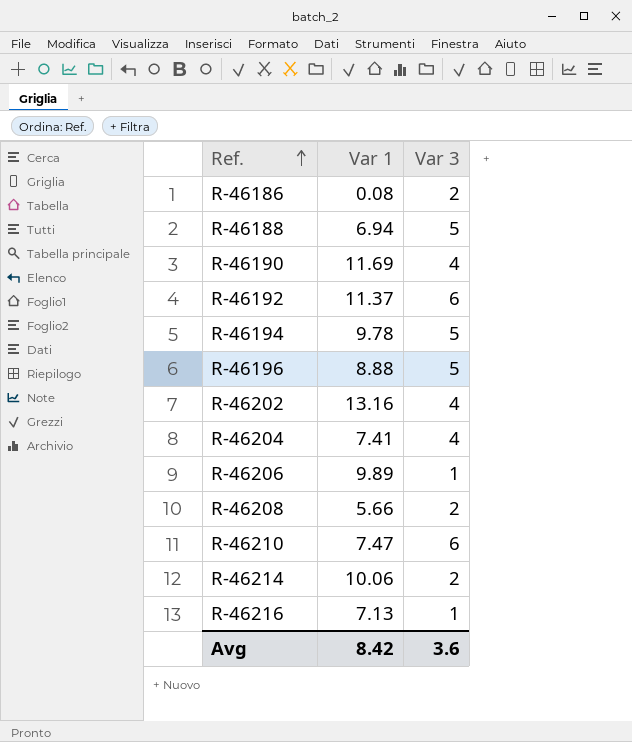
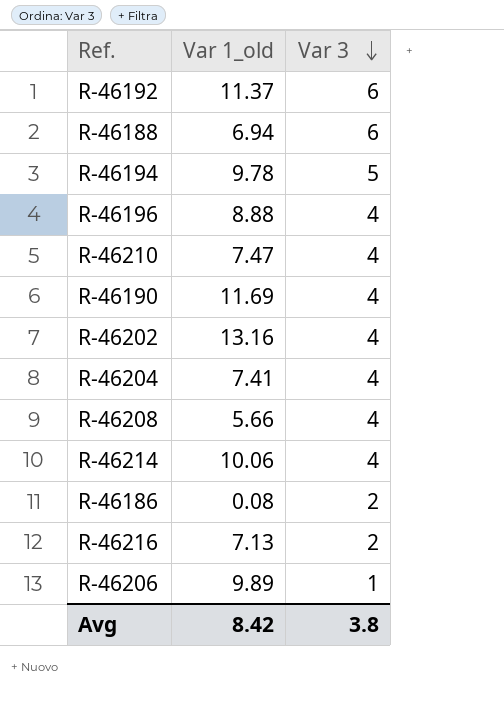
row order: Ref. ascending -> Var 3 descending
column name: Var 1 -> Var 1_old
R-46188 | Var 3: 5 -> 6
R-46196 | Var 3: 5 -> 4
R-46210 | Var 3: 6 -> 4
R-46208 | Var 3: 2 -> 4
R-46214 | Var 3: 2 -> 4
R-46216 | Var 3: 1 -> 2
Avg | Var 3: 3.6 -> 3.8

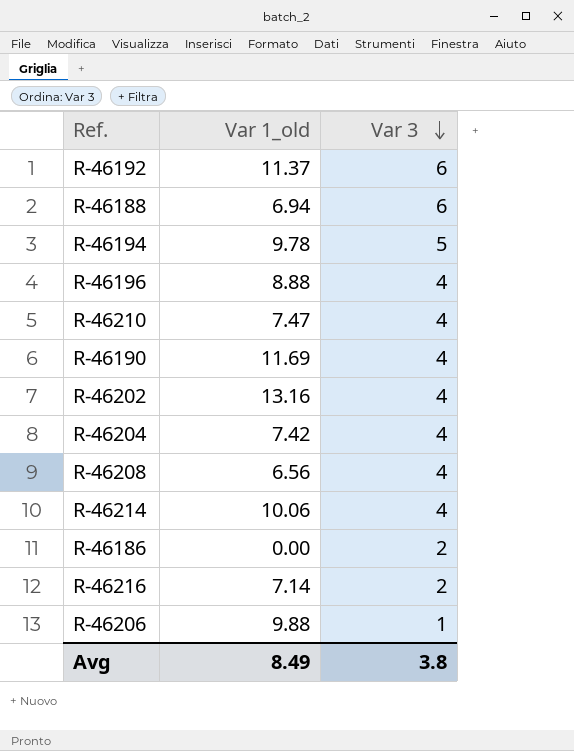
R-46204 | Var 1_old: 7.41 -> 7.42
R-46208 | Var 1_old: 5.66 -> 6.56
R-46186 | Var 1_old: 0.08 -> 0.00
R-46216 | Var 1_old: 7.13 -> 7.14
R-46206 | Var 1_old: 9.89 -> 9.88
Avg | Var 1_old: 8.42 -> 8.49

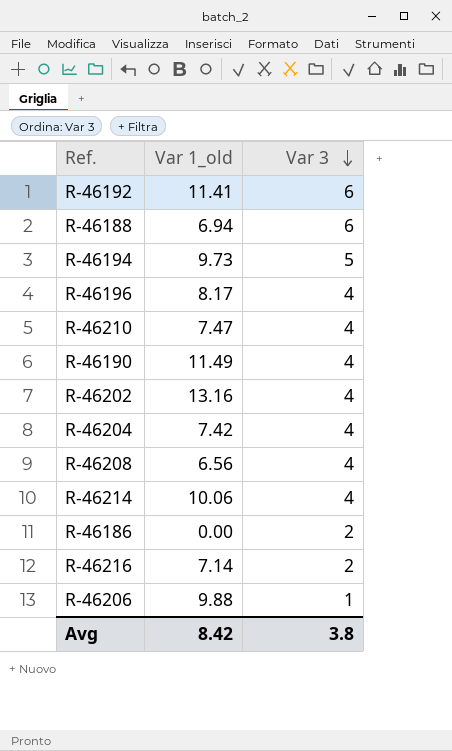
R-46192 | Var 1_old: 11.37 -> 11.41
R-46194 | Var 1_old: 9.78 -> 9.73
R-46196 | Var 1_old: 8.88 -> 8.17
R-46190 | Var 1_old: 11.69 -> 11.49
Avg | Var 1_old: 8.49 -> 8.42

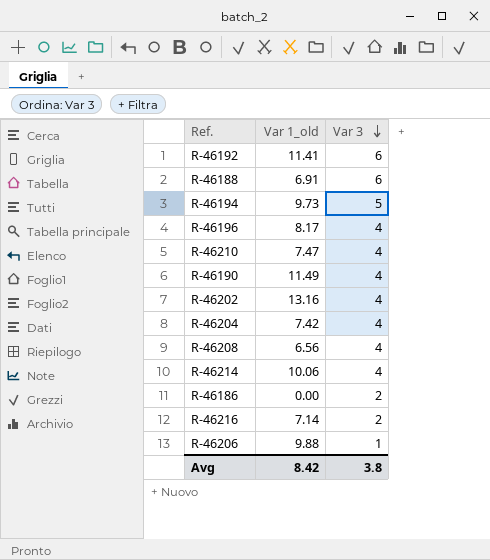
R-46188 | Var 1_old: 6.94 -> 6.91

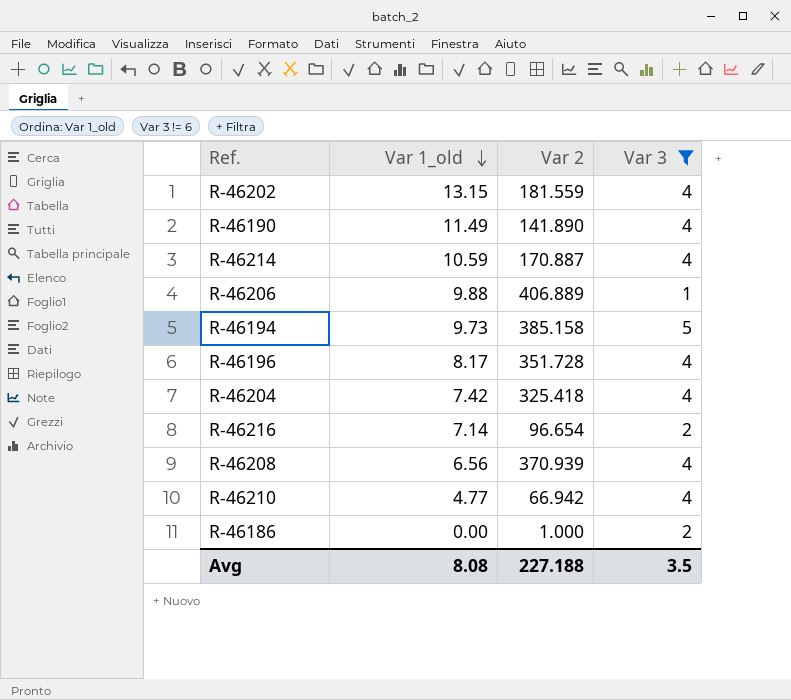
filter: none -> Var 3 != 6
row order: Var 3 descending -> Var 1_old descending
column Var 2 | position: none -> 3
R-46202 | Var 1_old: 13.16 -> 13.15
R-46214 | Var 1_old: 10.06 -> 10.59
R-46210 | Var 1_old: 7.47 -> 4.77
Avg | Var 1_old: 8.42 -> 8.08
Avg | Var 3: 3.8 -> 3.5

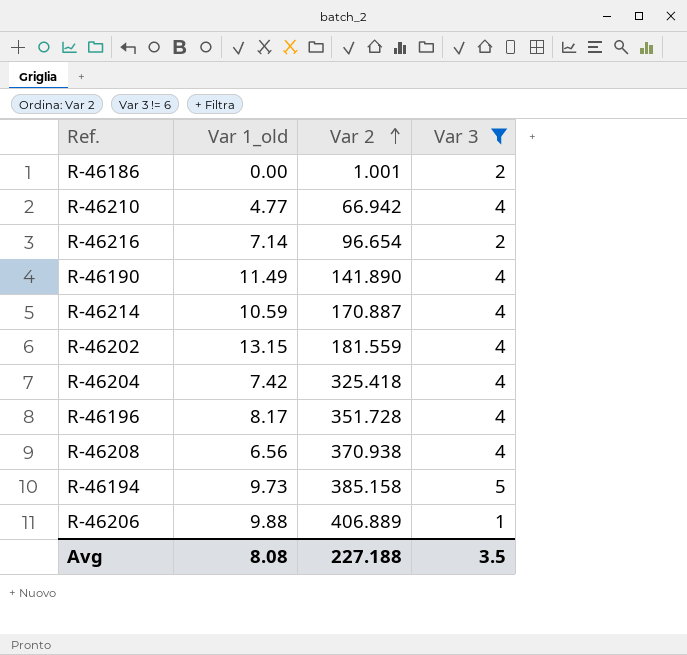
row order: Var 1_old descending -> Var 2 ascending
R-46186 | Var 2: 1.000 -> 1.001
R-46208 | Var 2: 370.939 -> 370.938

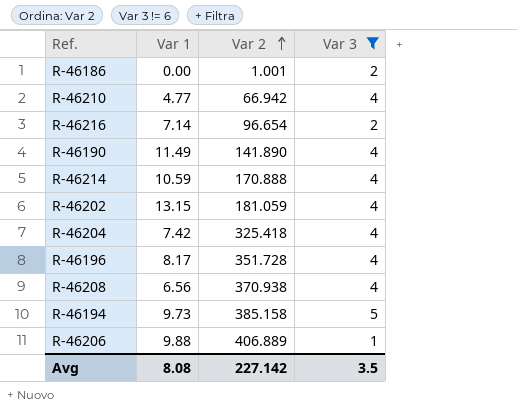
column name: Var 1_old -> Var 1
R-46214 | Var 2: 170.887 -> 170.888
R-46202 | Var 2: 181.559 -> 181.059
Avg | Var 2: 227.188 -> 227.142

